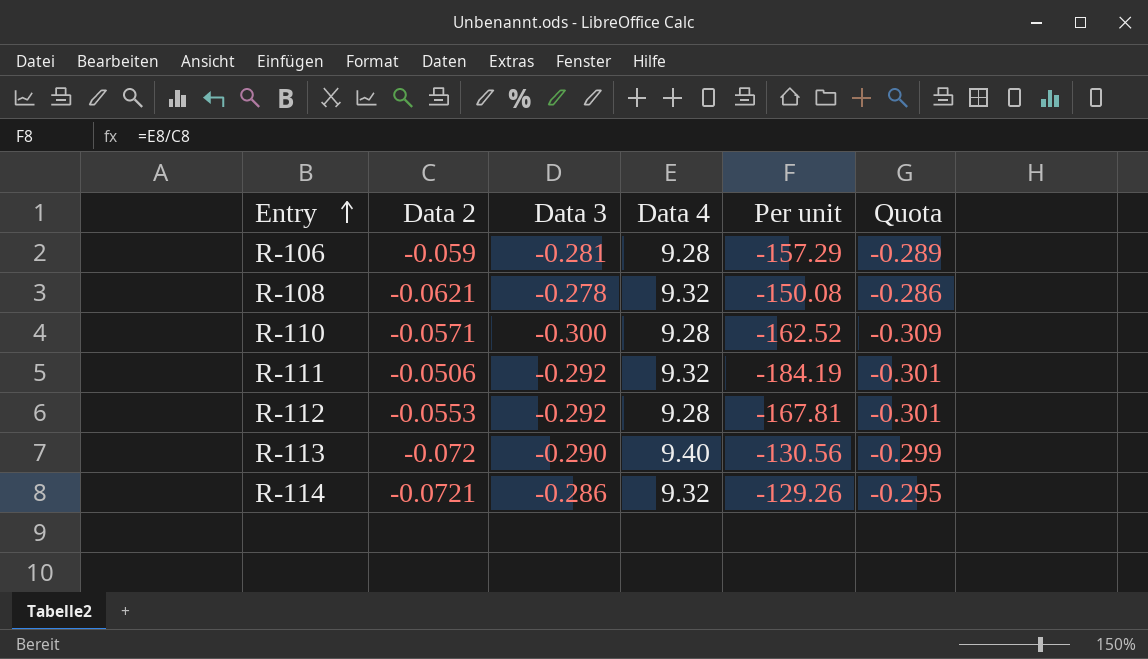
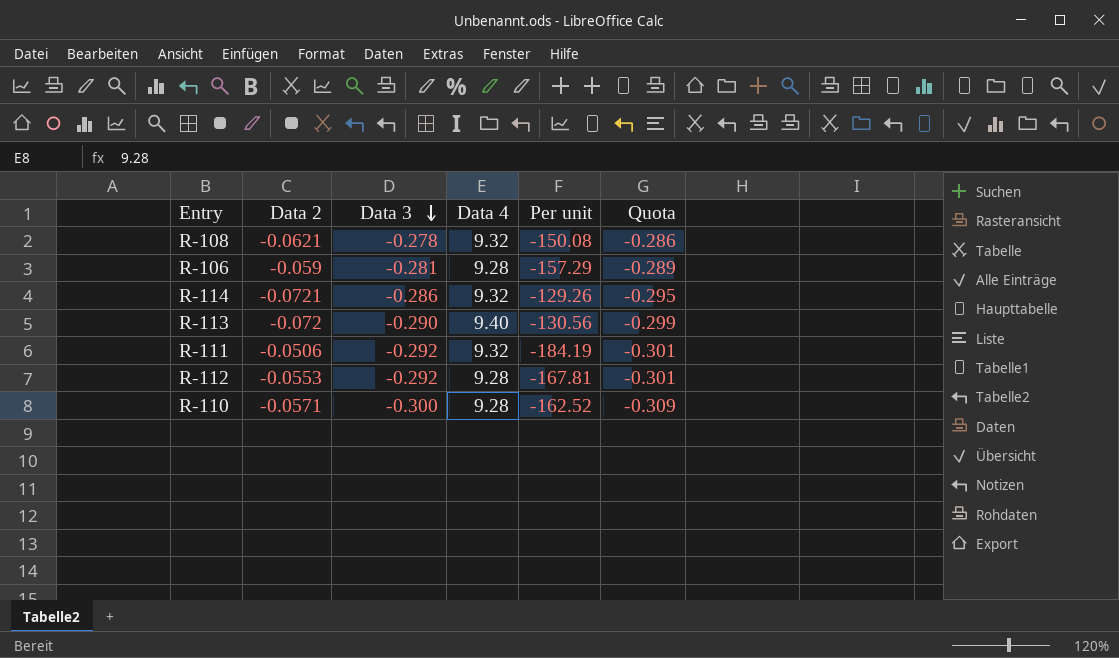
row order: Entry ascending -> Data 3 descending

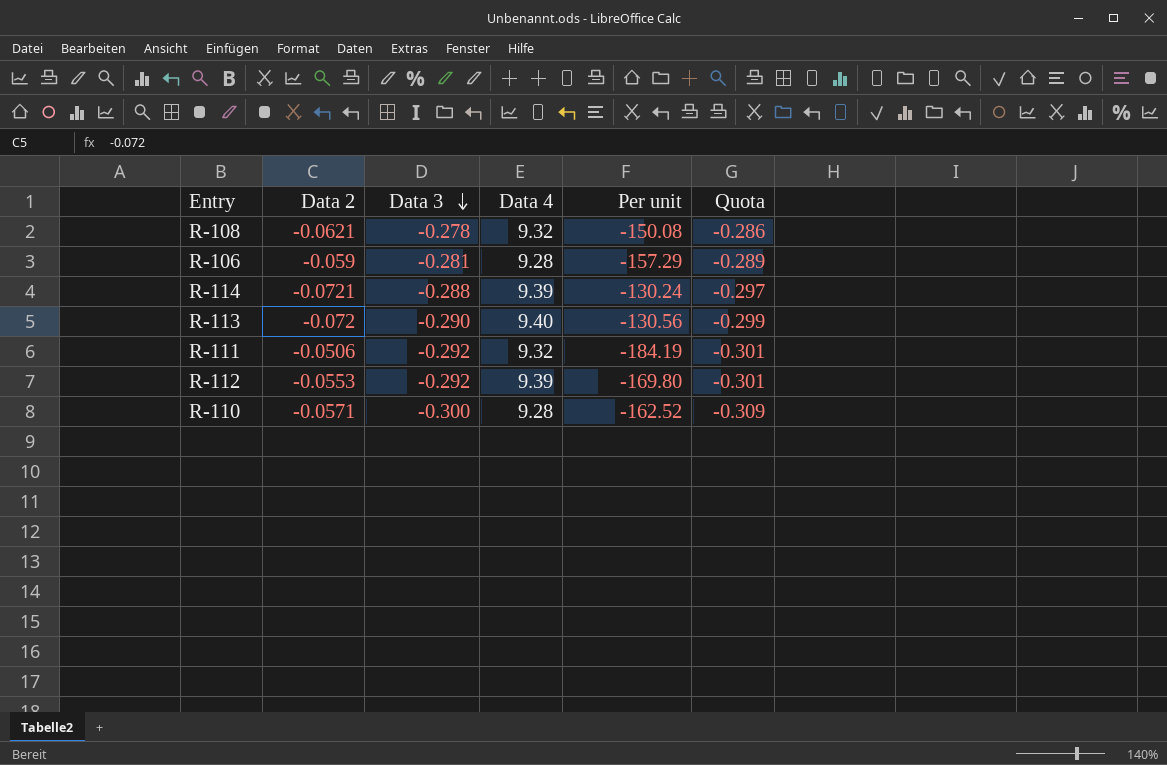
R-114 | Data 3: -0.286 -> -0.288
R-114 | Data 4: 9.32 -> 9.39
R-114 | Per unit: -129.26 -> -130.24
R-114 | Quota: -0.295 -> -0.297
R-112 | Data 4: 9.28 -> 9.39
R-112 | Per unit: -167.81 -> -169.80

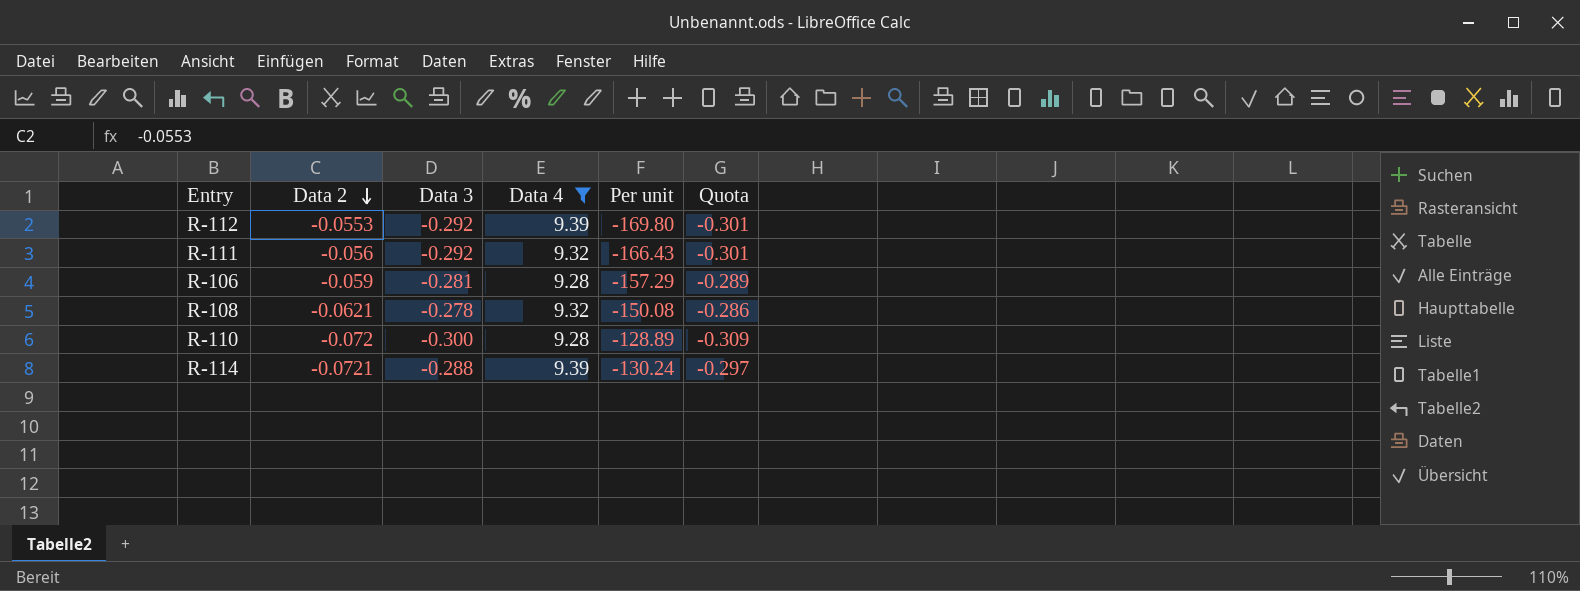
filter: none -> Data 4 != 9.40
row order: Data 3 descending -> Data 2 descending
R-111 | Data 2: -0.0506 -> -0.056
R-111 | Per unit: -184.19 -> -166.43
R-110 | Data 2: -0.0571 -> -0.072
R-110 | Per unit: -162.52 -> -128.89

